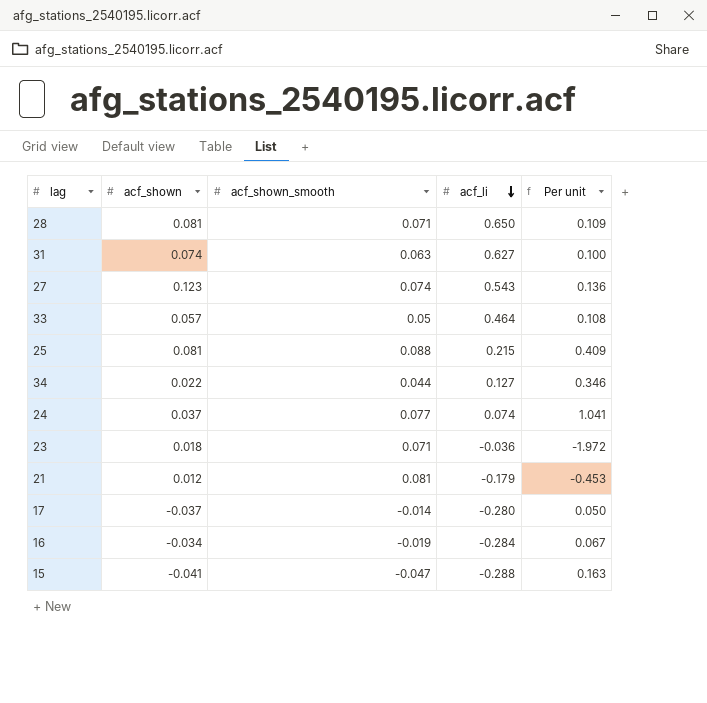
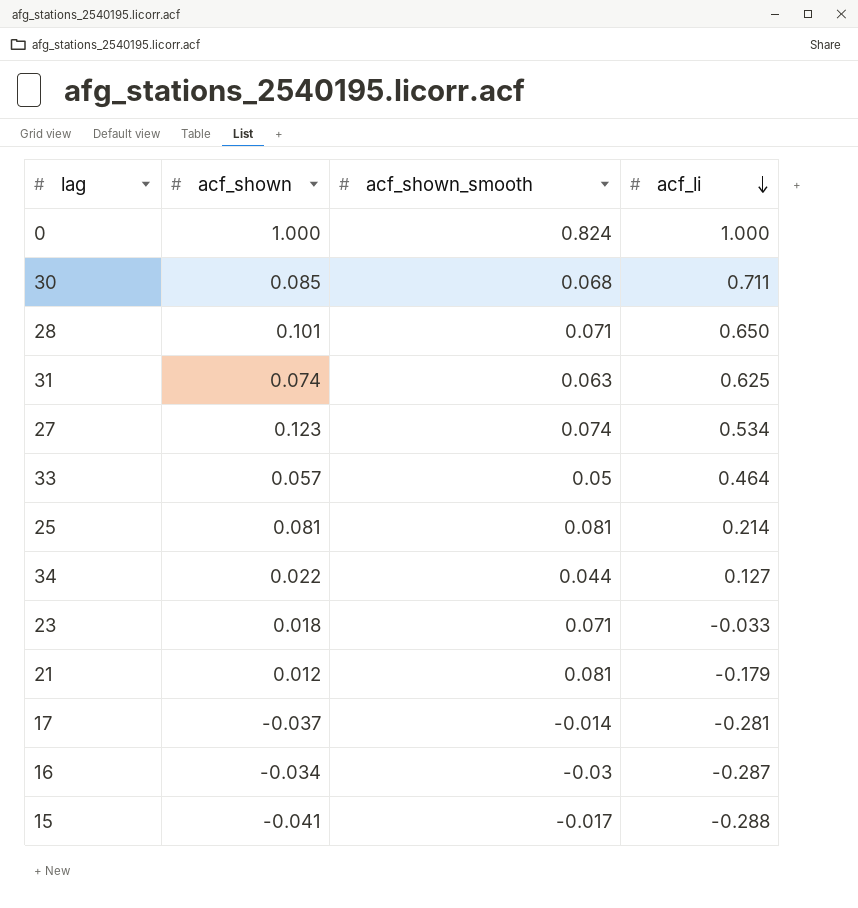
column Per unit | formula: [acf_shown_smooth] / [acf_li] -> none
row 24: 0.037 | 0.077 | 0.074 | 1.041 -> none
row 0: none -> 1.000 | 0.824 | 1.000
row 30: none -> 0.085 | 0.068 | 0.711
28 | acf_shown: 0.081 -> 0.101
31 | acf_li: 0.627 -> 0.625
27 | acf_li: 0.543 -> 0.534
25 | acf_shown_smooth: 0.088 -> 0.081
25 | acf_li: 0.215 -> 0.214
23 | acf_li: -0.036 -> -0.033
17 | acf_li: -0.280 -> -0.281
16 | acf_shown_smooth: -0.019 -> -0.03
16 | acf_li: -0.284 -> -0.287
15 | acf_shown_smooth: -0.047 -> -0.017

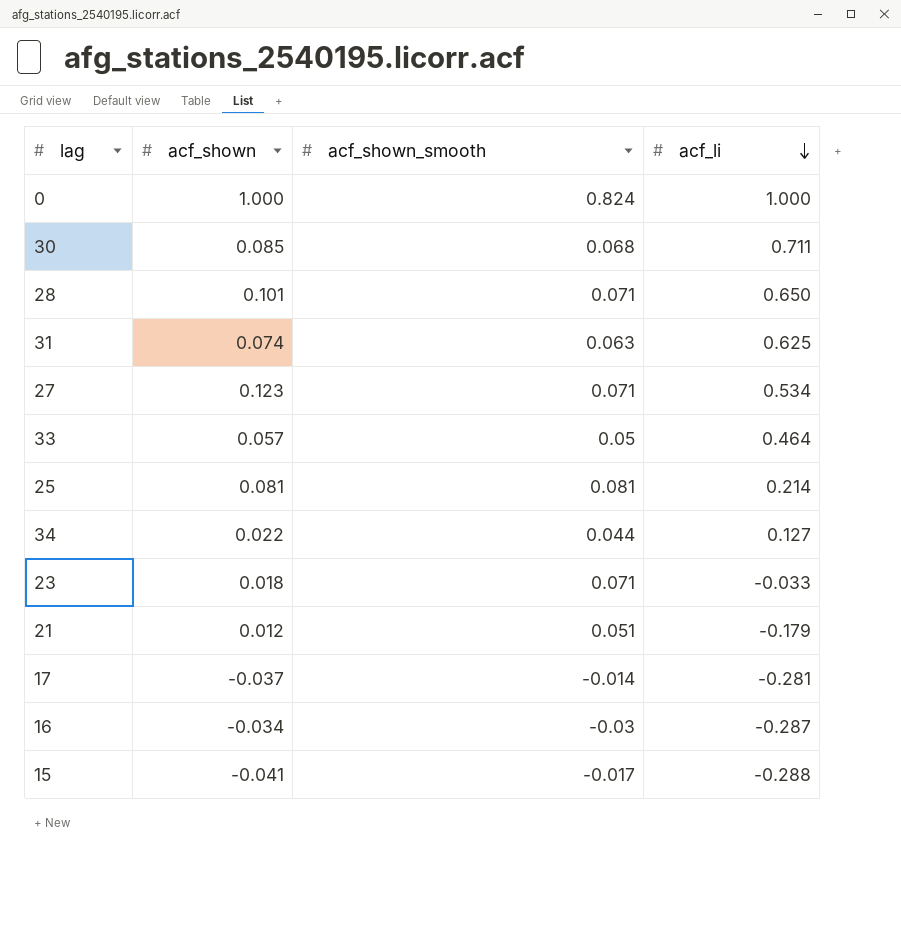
27 | acf_shown_smooth: 0.074 -> 0.071
21 | acf_shown_smooth: 0.081 -> 0.051

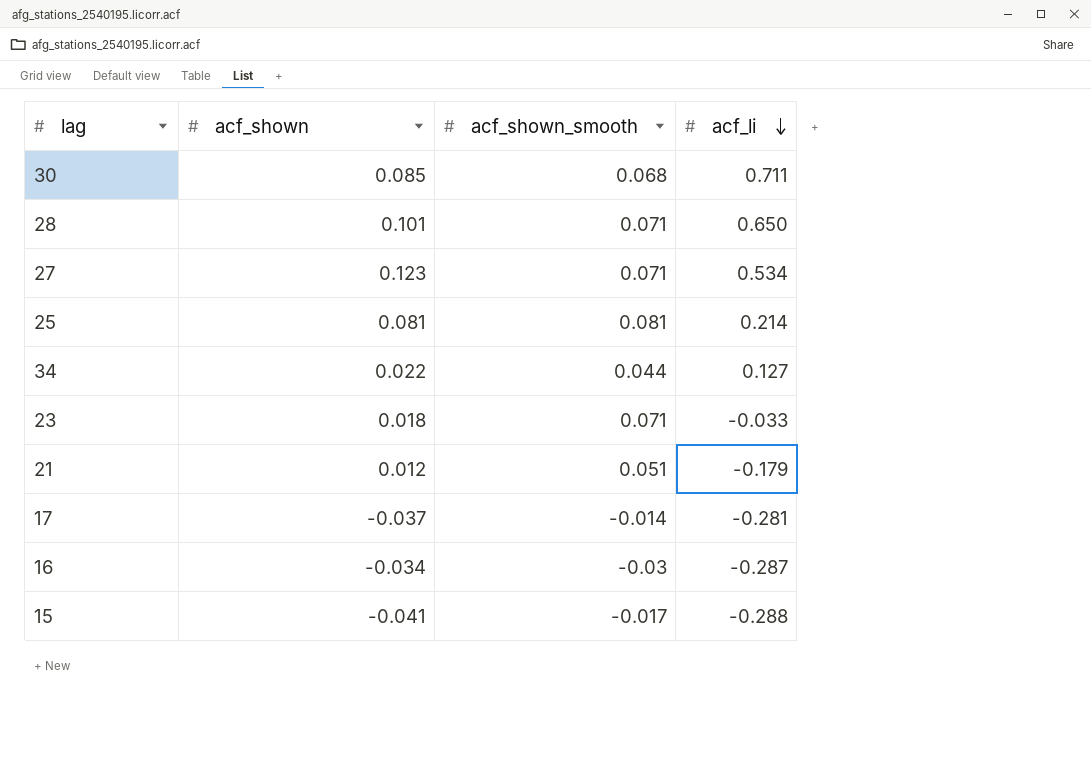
row 0: 1.000 | 0.824 | 1.000 -> none
row 31: 0.074 | 0.063 | 0.625 -> none
row 33: 0.057 | 0.05 | 0.464 -> none

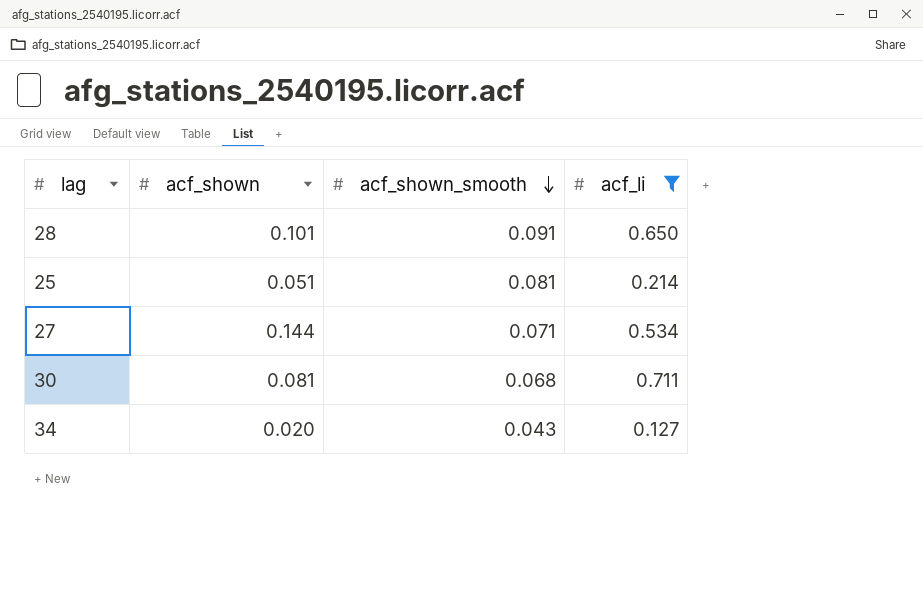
filter: none -> acf_li >= 0.127
row order: acf_li descending -> acf_shown_smooth descending
28 | acf_shown_smooth: 0.071 -> 0.091
25 | acf_shown: 0.081 -> 0.051
27 | acf_shown: 0.123 -> 0.144
30 | acf_shown: 0.085 -> 0.081
34 | acf_shown: 0.022 -> 0.020
34 | acf_shown_smooth: 0.044 -> 0.043

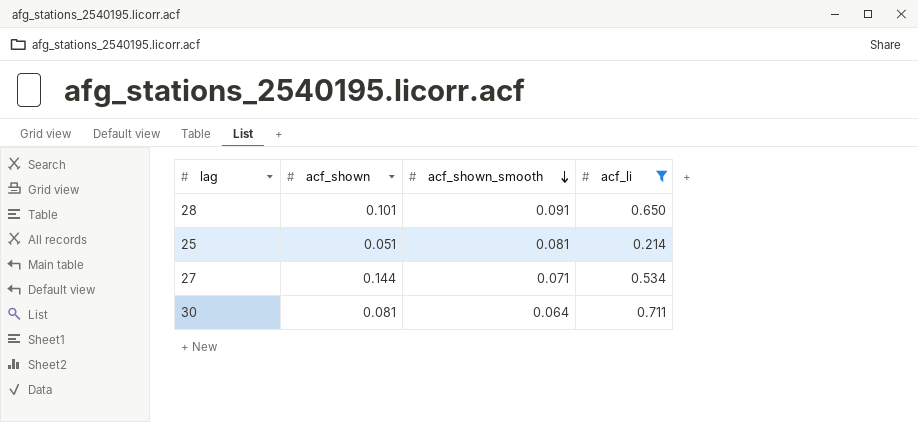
row 34: 0.020 | 0.043 | 0.127 -> none
30 | acf_shown_smooth: 0.068 -> 0.064

